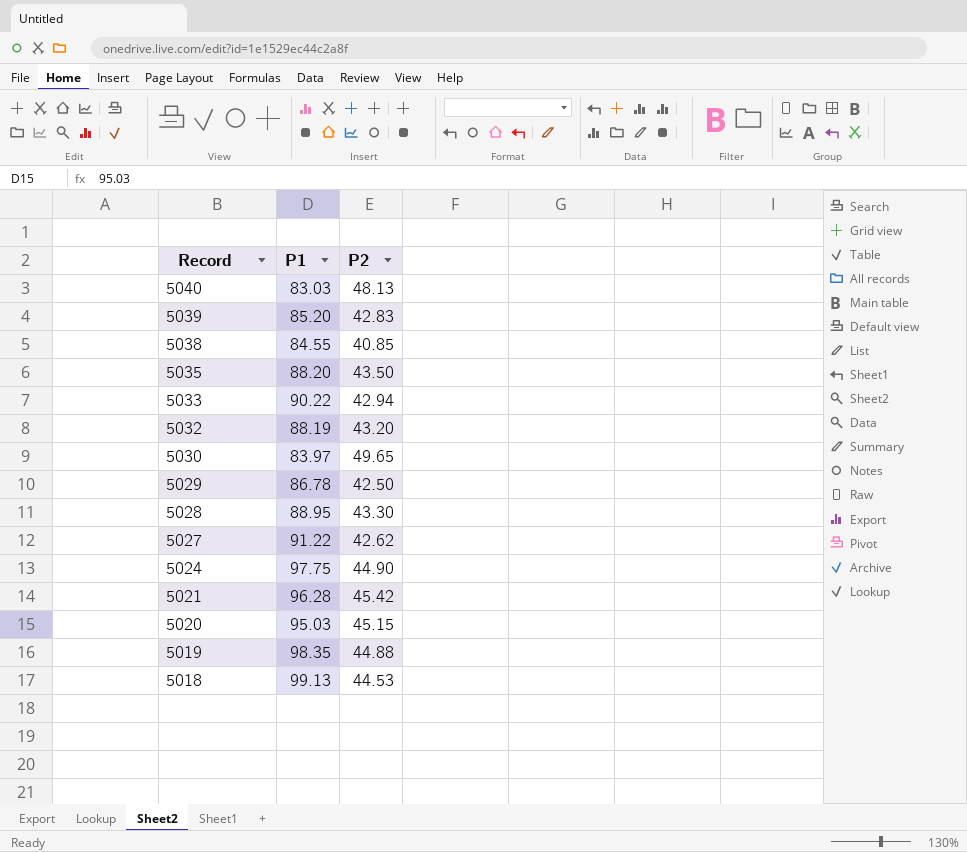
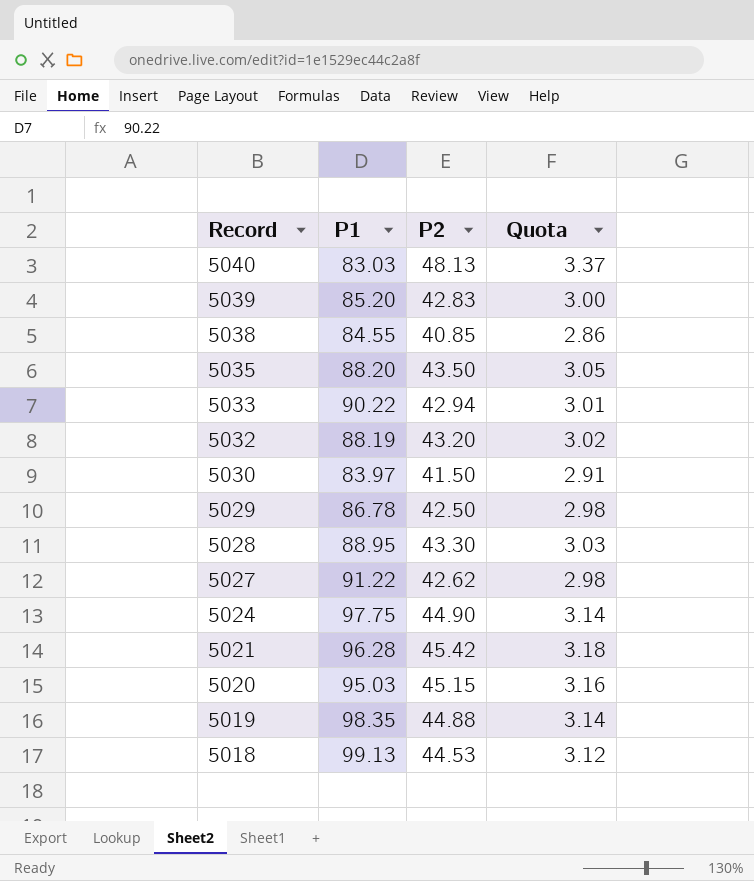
column Quota | formula: none -> [P2] * 0.07
5030 | P2: 49.65 -> 41.50

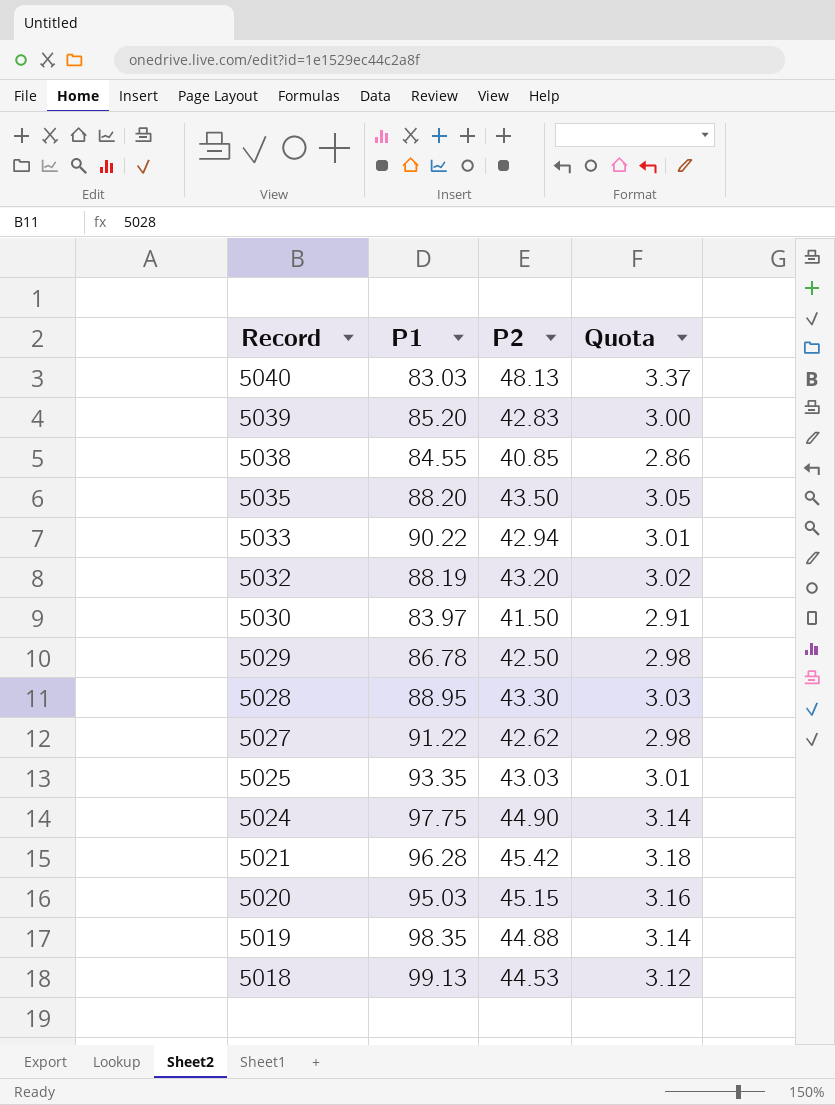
row 5025: none -> 93.35 | 43.03 | 3.01

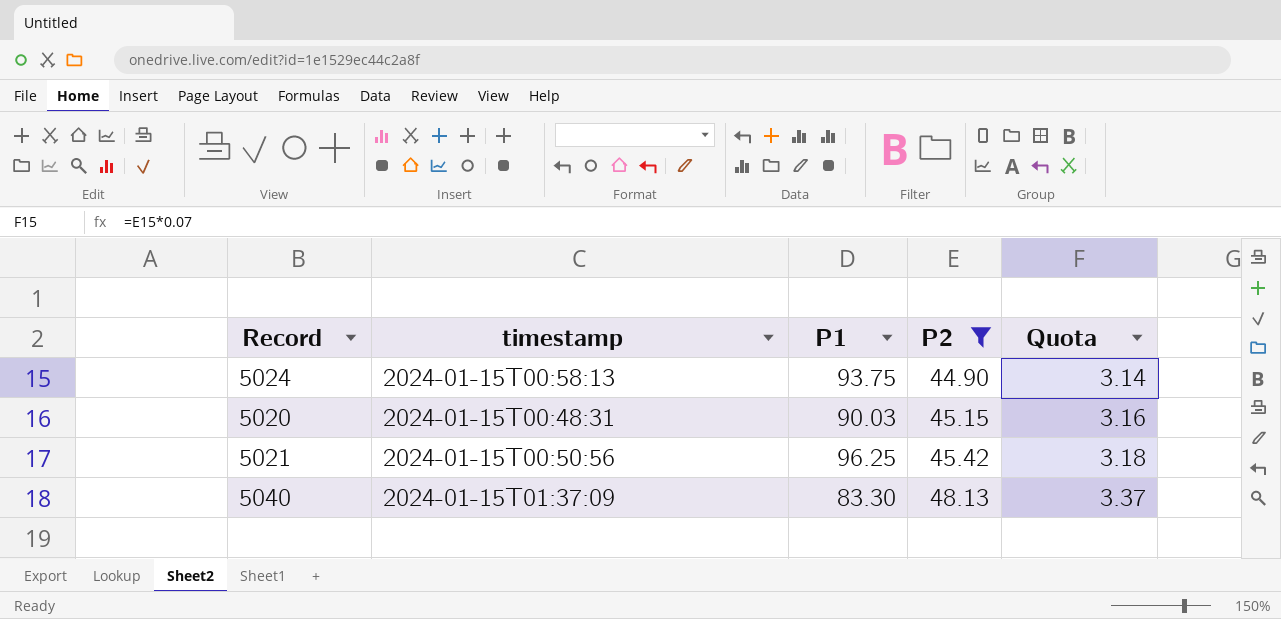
filter: none -> P2 >= 44.90
row order: Record descending -> P2 ascending
column timestamp | position: none -> 2
5024 | P1: 97.75 -> 93.75
5020 | P1: 95.03 -> 90.03
5021 | P1: 96.28 -> 96.25
5040 | P1: 83.03 -> 83.30

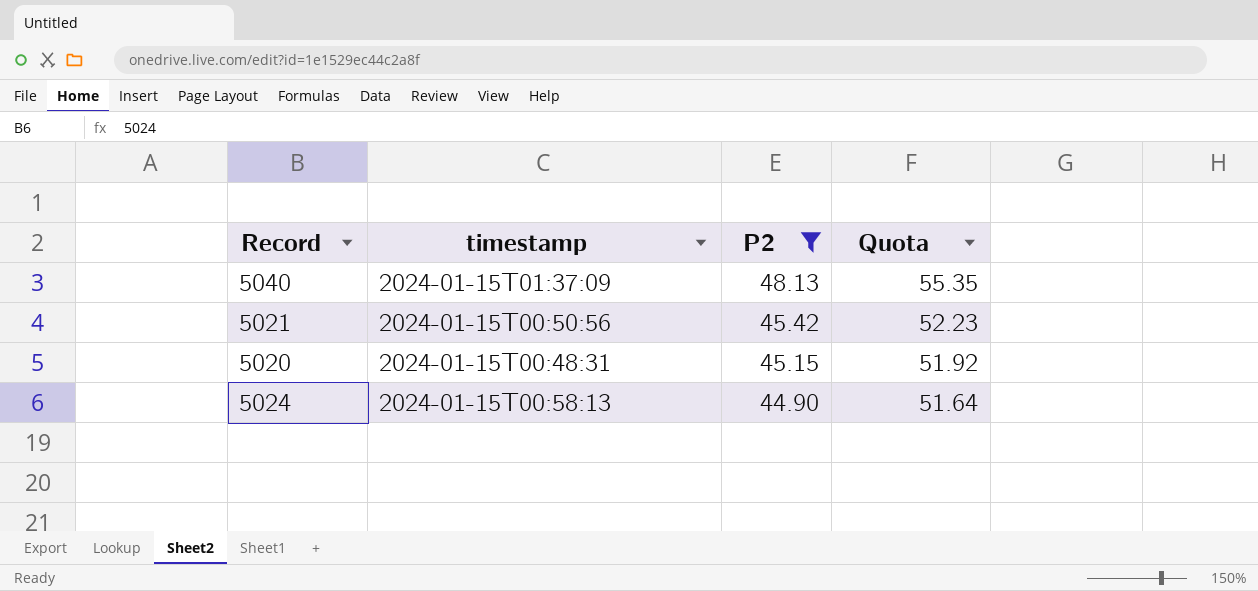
row order: P2 ascending -> P2 descending
column P1 | position: 3 -> none
column Quota | formula: [P2] * 0.07 -> [P2] * 1.15

